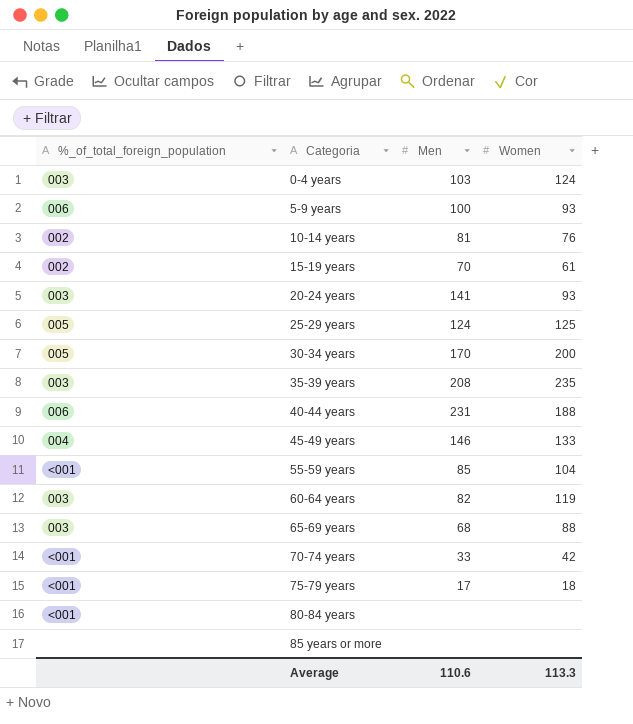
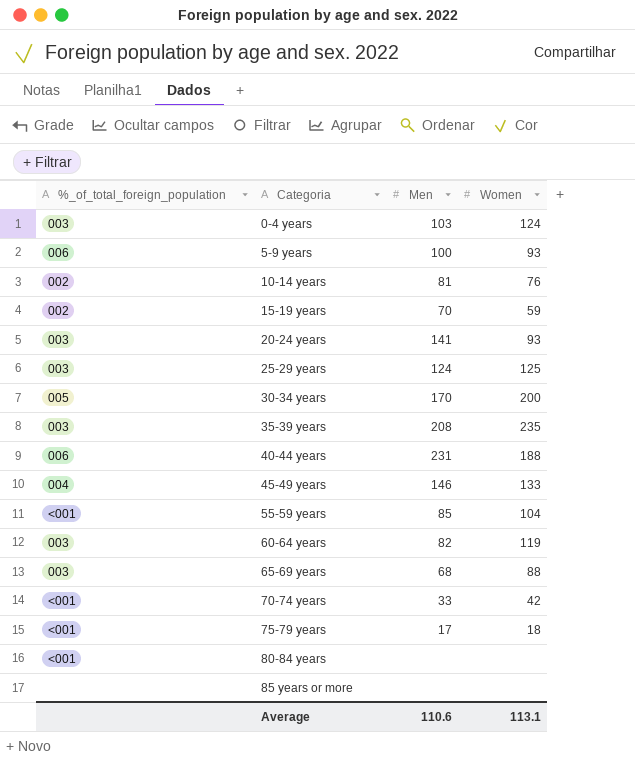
15-19 years | Women: 61 -> 59
25-29 years | %_of_total_foreign_population: 005 -> 003
Average | Women: 113.3 -> 113.1

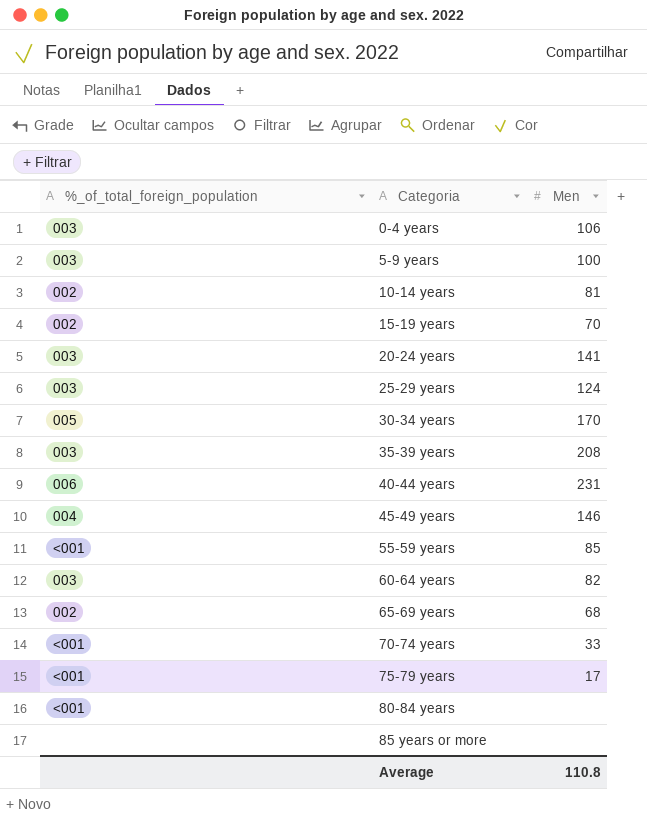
column Women | position: 4 -> none
0-4 years | Men: 103 -> 106
5-9 years | %_of_total_foreign_population: 006 -> 003
65-69 years | %_of_total_foreign_population: 003 -> 002
Average | Men: 110.6 -> 110.8

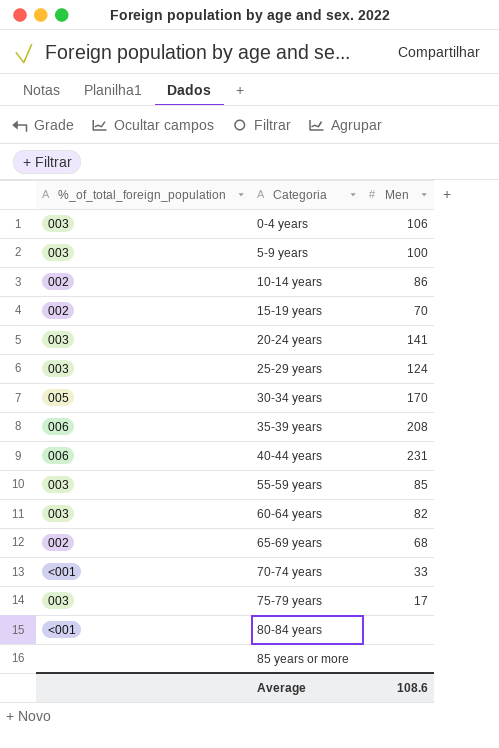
row 45-49 years: 004 | 146 -> none
10-14 years | Men: 81 -> 86
35-39 years | %_of_total_foreign_population: 003 -> 006
55-59 years | %_of_total_foreign_population: <001 -> 003
75-79 years | %_of_total_foreign_population: <001 -> 003
Average | Men: 110.8 -> 108.6

